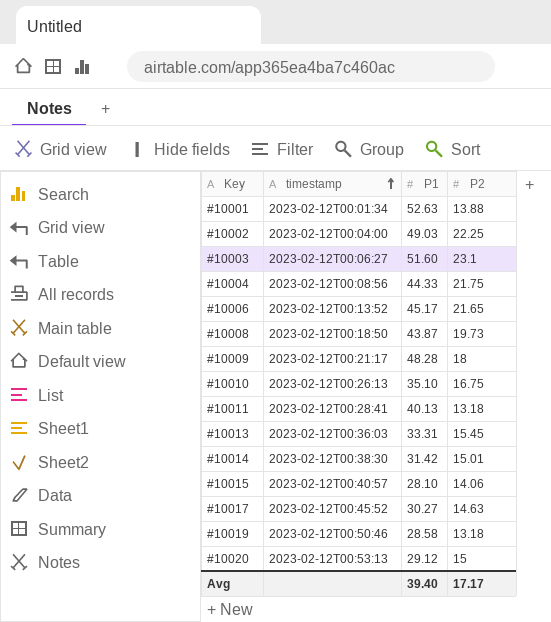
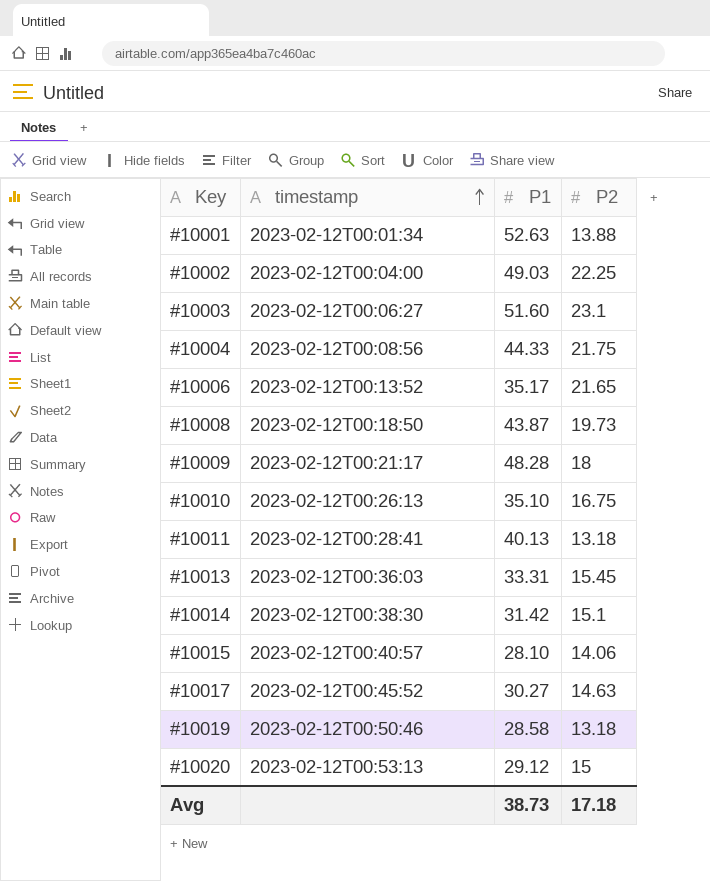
#10006 | P1: 45.17 -> 35.17
#10014 | P2: 15.01 -> 15.1
Avg | P1: 39.40 -> 38.73
Avg | P2: 17.17 -> 17.18

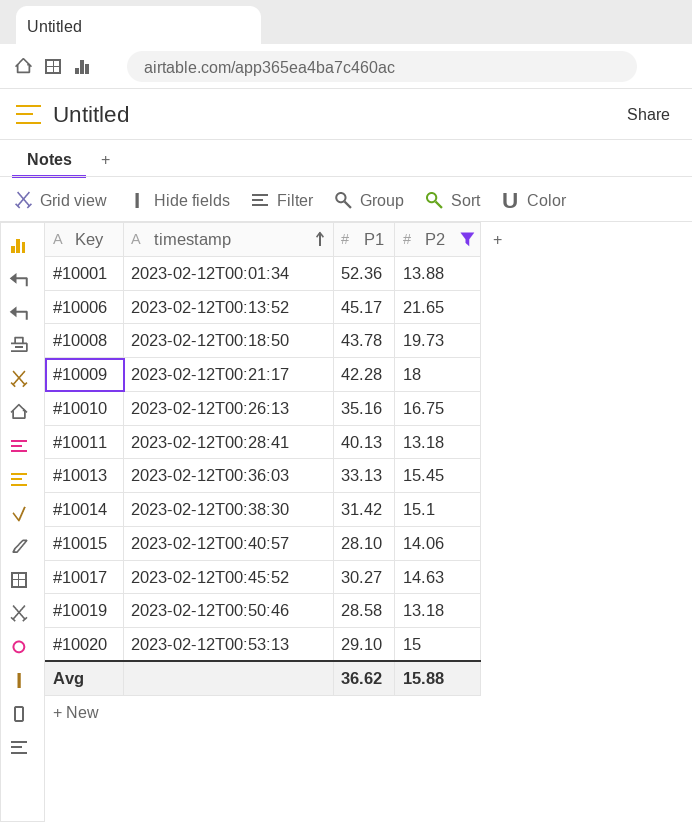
filter: none -> P2 <= 21.65
#10001 | P1: 52.63 -> 52.36
#10006 | P1: 35.17 -> 45.17
#10008 | P1: 43.87 -> 43.78
#10009 | P1: 48.28 -> 42.28
#10010 | P1: 35.10 -> 35.16
#10013 | P1: 33.31 -> 33.13
#10020 | P1: 29.12 -> 29.10
Avg | P1: 38.73 -> 36.62
Avg | P2: 17.18 -> 15.88

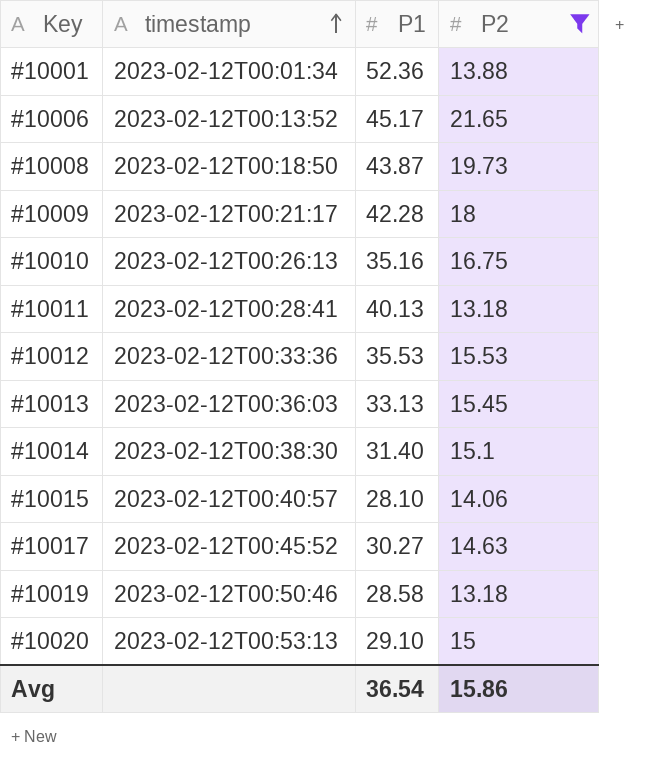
#10008 | P1: 43.78 -> 43.87
row #10012: none -> 2023-02-12T00:33:36 | 35.53 | 15.53
#10014 | P1: 31.42 -> 31.40
Avg | P1: 36.62 -> 36.54
Avg | P2: 15.88 -> 15.86

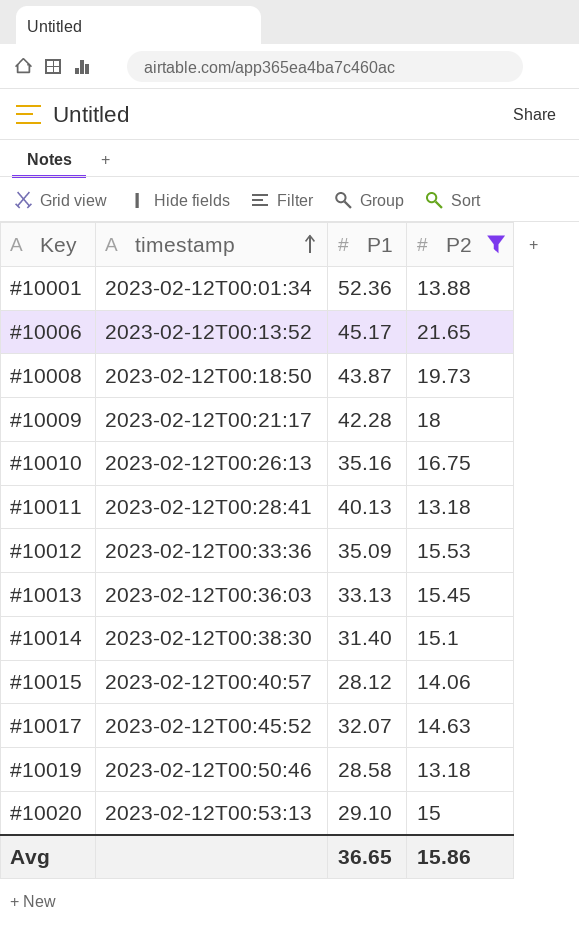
#10012 | P1: 35.53 -> 35.09
#10015 | P1: 28.10 -> 28.12
#10017 | P1: 30.27 -> 32.07
Avg | P1: 36.54 -> 36.65

